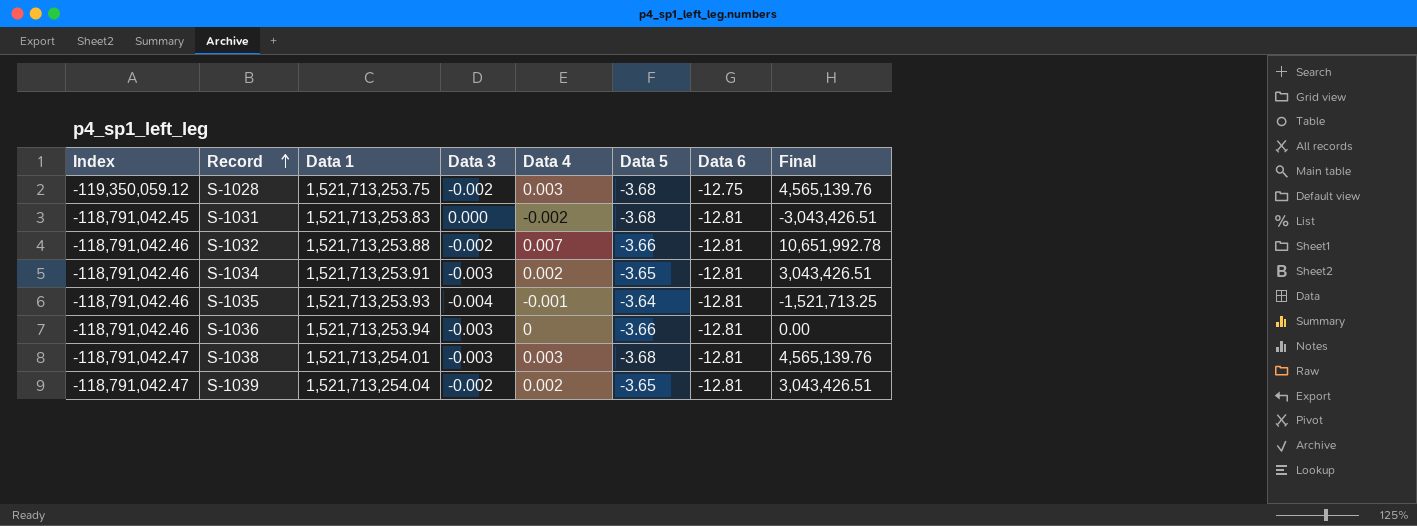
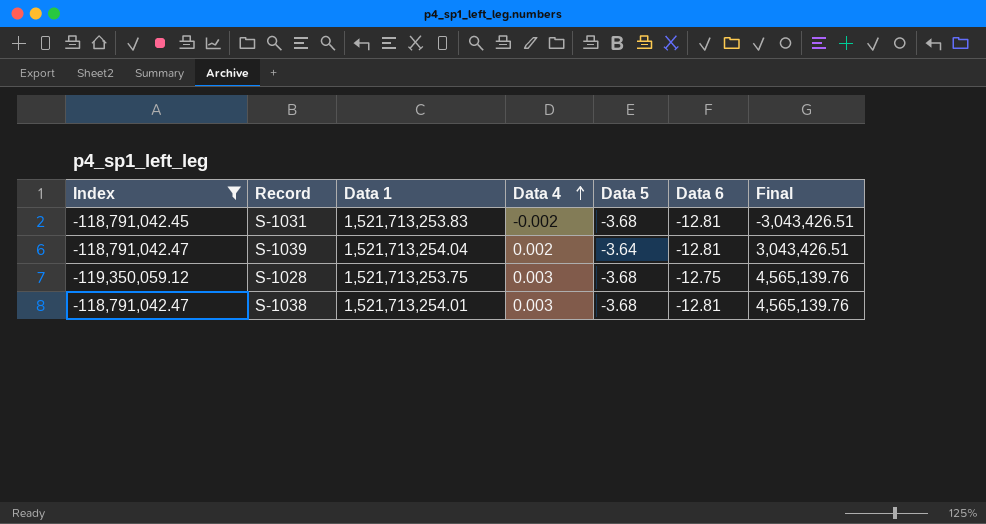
filter: none -> Index != -118,791,042.46
row order: Record ascending -> Data 4 ascending
column Data 3 | position: 4 -> none
S-1039 | Data 5: -3.65 -> -3.64

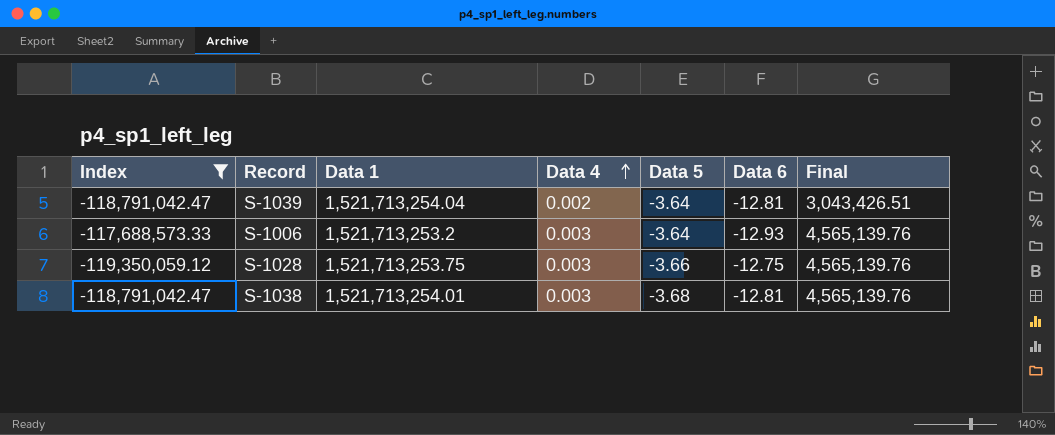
row S-1031: -118,791,042.45 | 1,521,713,253.83 | -0.002 | -3.68 | -12.81 | -3,043,426.51 -> none
row S-1006: none -> -117,688,573.33 | 1,521,713,253.2 | 0.003 | -3.64 | -12.93 | 4,565,139.76
S-1028 | Data 5: -3.68 -> -3.66

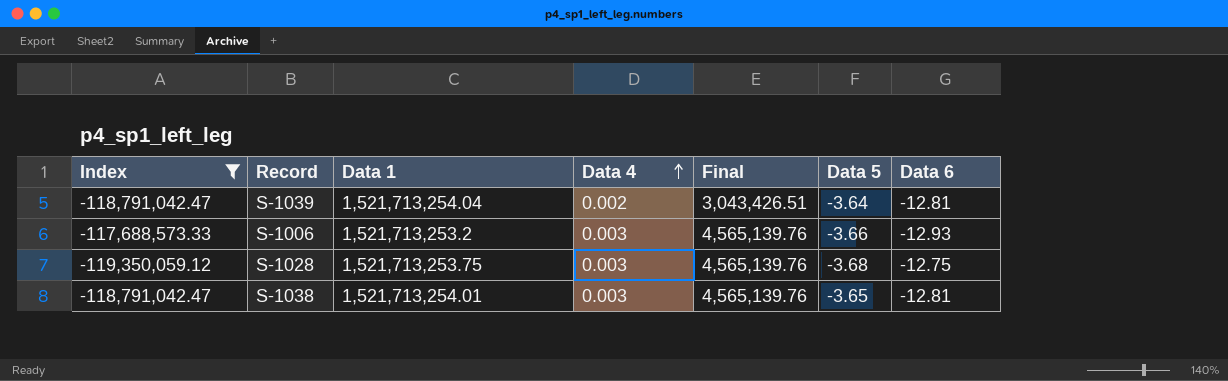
column Final | position: 7 -> 5
S-1006 | Data 5: -3.64 -> -3.66
S-1028 | Data 5: -3.66 -> -3.68
S-1038 | Data 5: -3.68 -> -3.65

